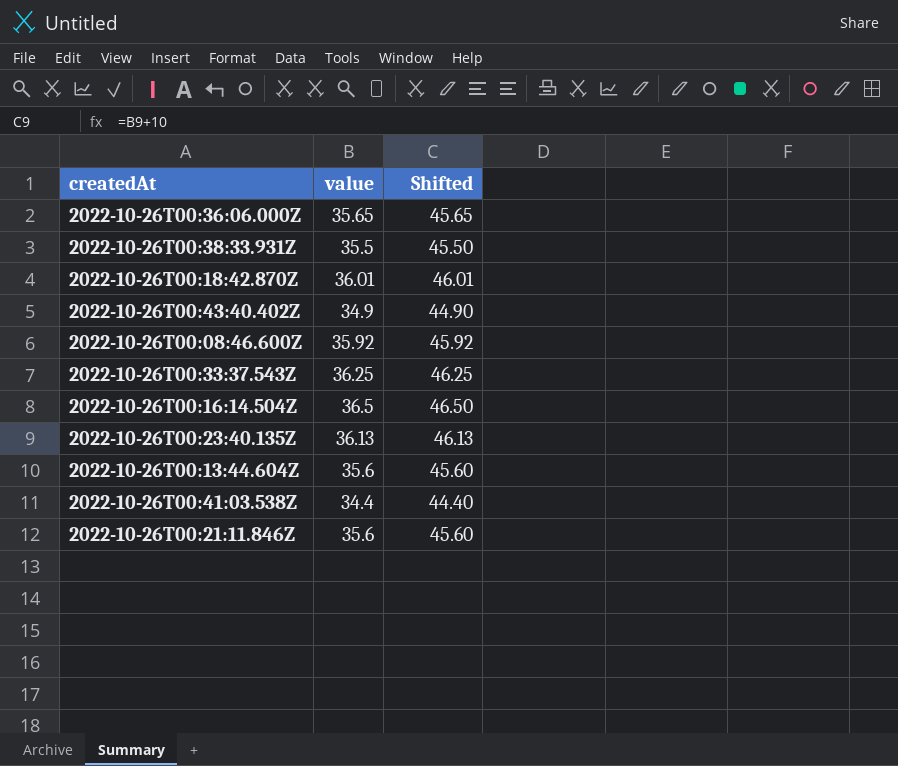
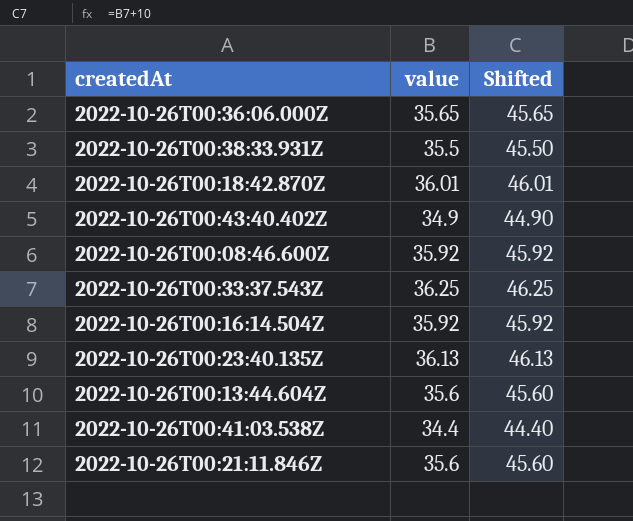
2022-10-26T00:16:14.504Z | value: 36.5 -> 35.92
2022-10-26T00:16:14.504Z | Shifted: 46.50 -> 45.92

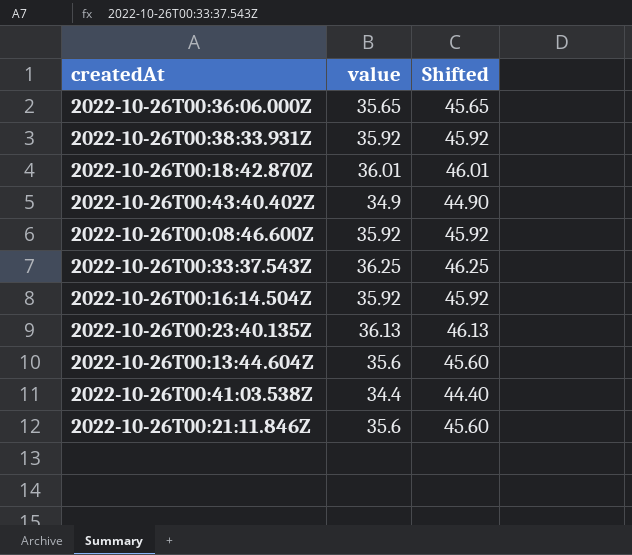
2022-10-26T00:38:33.931Z | value: 35.5 -> 35.92
2022-10-26T00:38:33.931Z | Shifted: 45.50 -> 45.92

